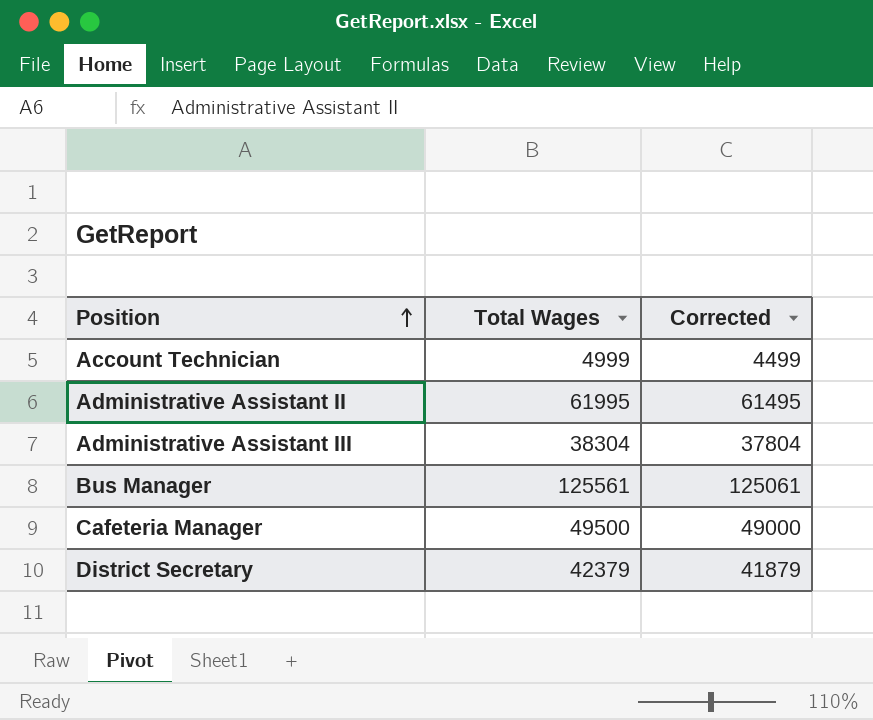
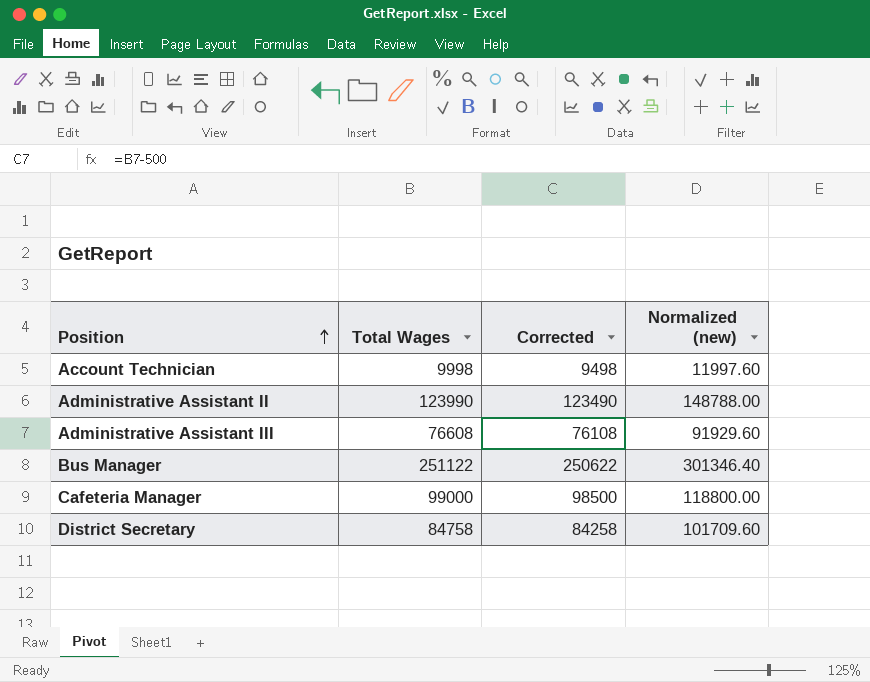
column Normalized (new) | formula: none -> [Total Wages] * 1.2
Account Technician | Total Wages: 4999 -> 9998
Account Technician | Corrected: 4499 -> 9498
Administrative Assistant II | Total Wages: 61995 -> 123990
Administrative Assistant II | Corrected: 61495 -> 123490
Administrative Assistant III | Total Wages: 38304 -> 76608
Administrative Assistant III | Corrected: 37804 -> 76108
Bus Manager | Total Wages: 125561 -> 251122
Bus Manager | Corrected: 125061 -> 250622
Cafeteria Manager | Total Wages: 49500 -> 99000
Cafeteria Manager | Corrected: 49000 -> 98500
District Secretary | Total Wages: 42379 -> 84758
District Secretary | Corrected: 41879 -> 84258

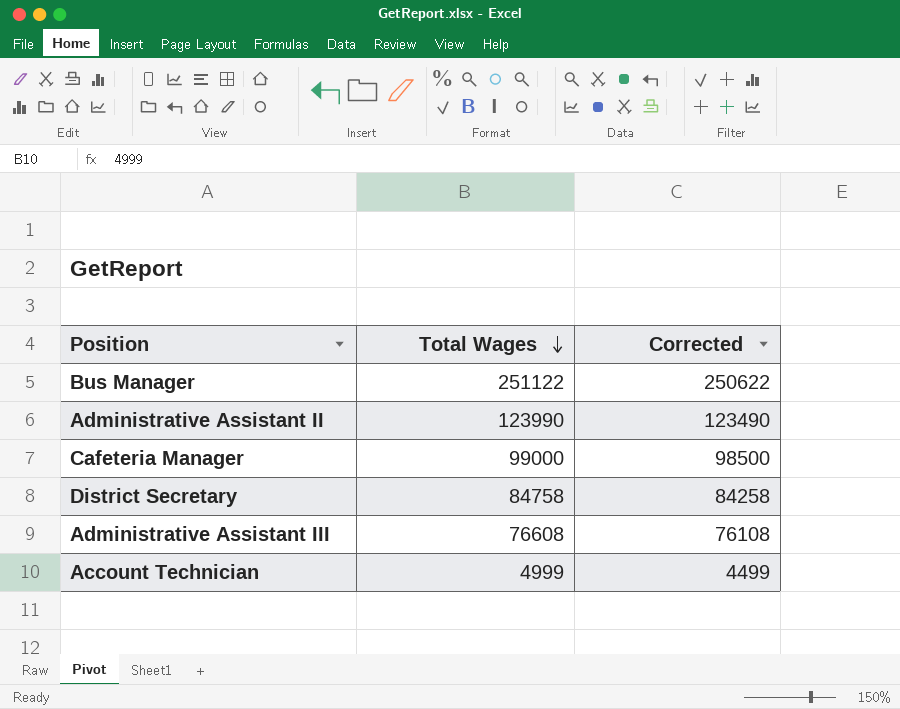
row order: Position ascending -> Total Wages descending
column Normalized (new) | formula: [Total Wages] * 1.2 -> none
Account Technician | Total Wages: 9998 -> 4999
Account Technician | Corrected: 9498 -> 4499

